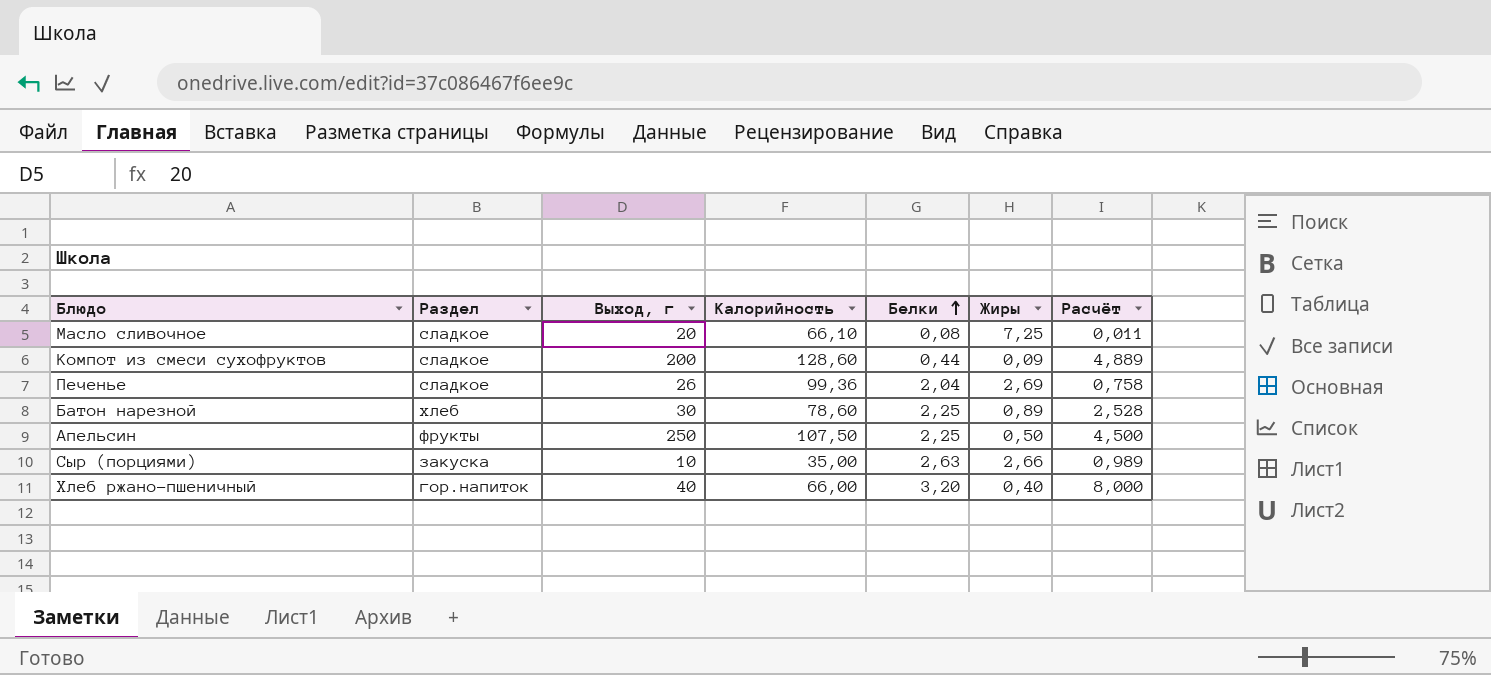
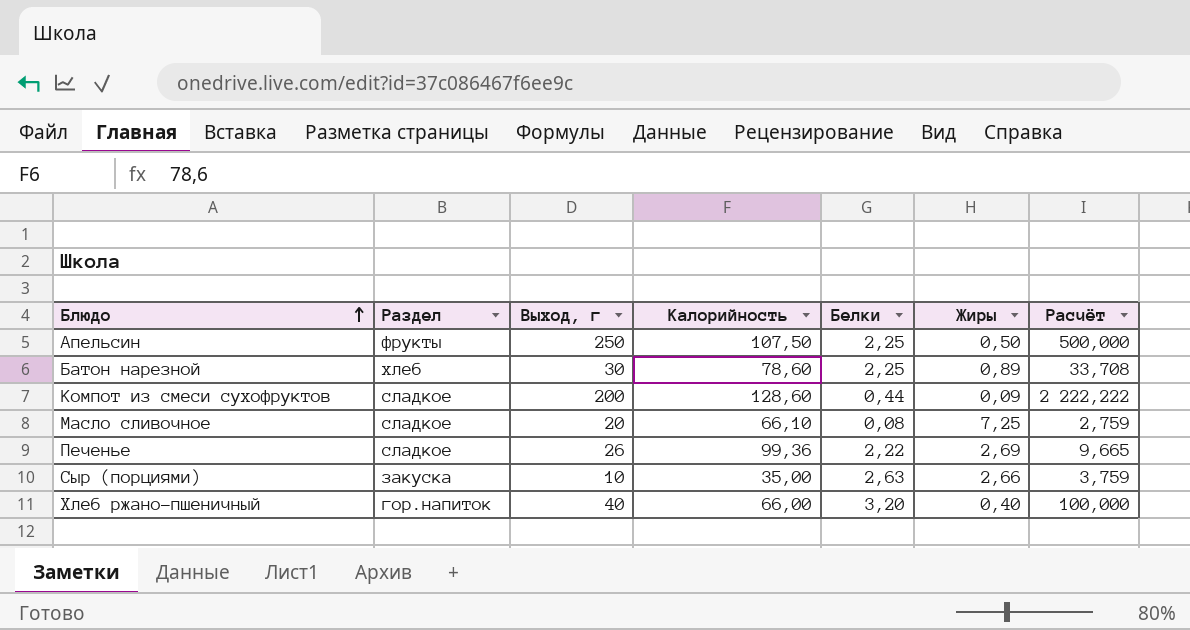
row order: Белки ascending -> Блюдо ascending
column Расчёт | formula: [Белки] / [Жиры] -> [Выход, г] / [Жиры]
Печенье | Белки: 2,04 -> 2,22

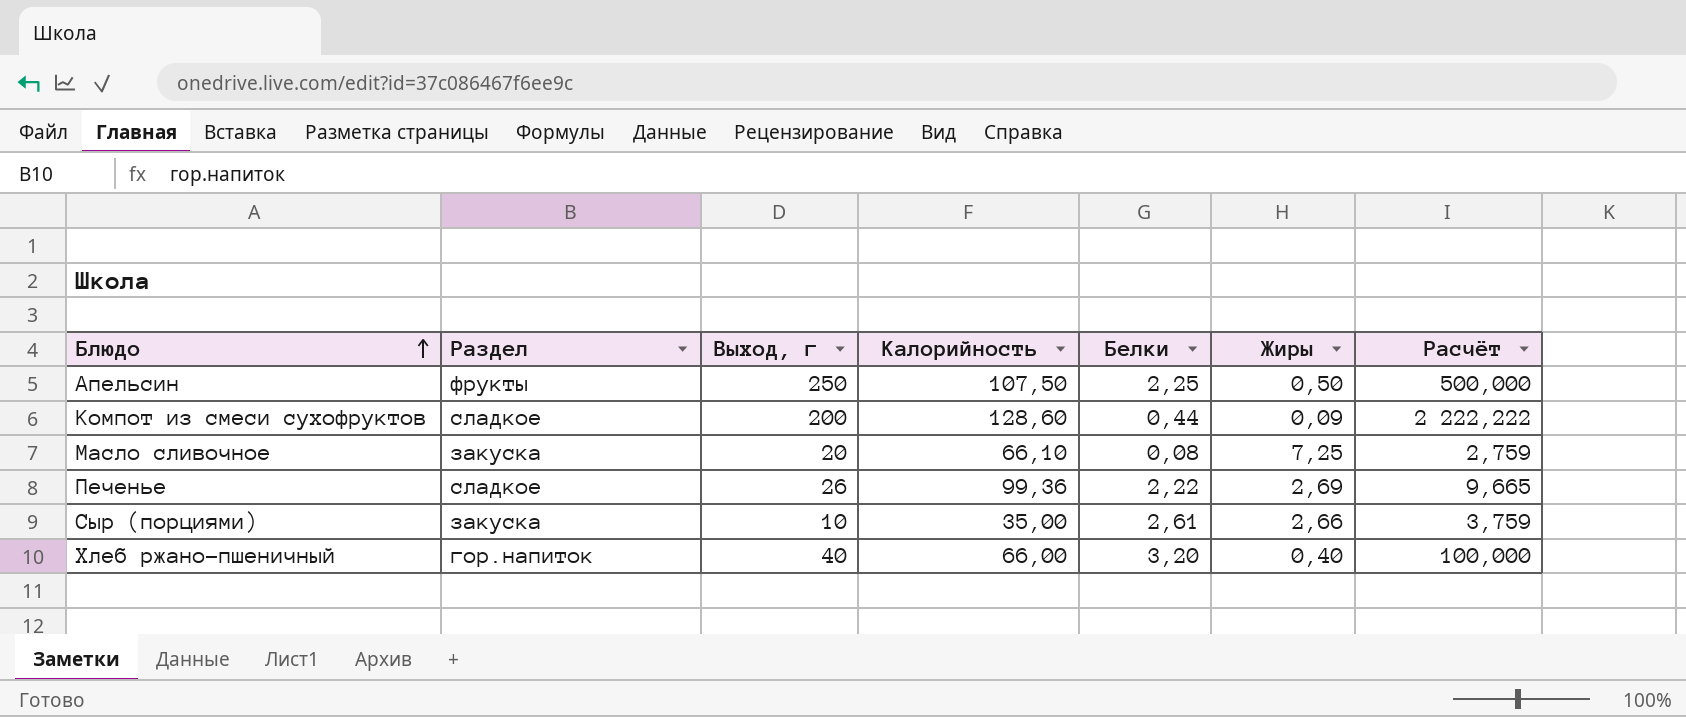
row Батон нарезной: хлеб | 30 | 78,60 | 2,25 | 0,89 | 33,708 -> none
Масло сливочное | Раздел: сладкое -> закуска
Сыр (порциями) | Белки: 2,63 -> 2,61

